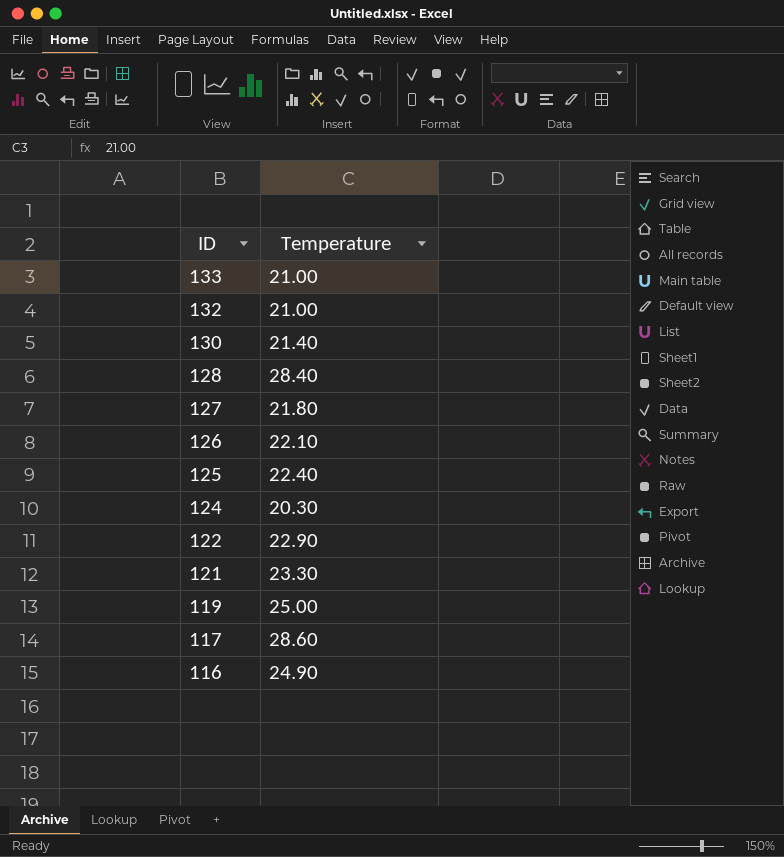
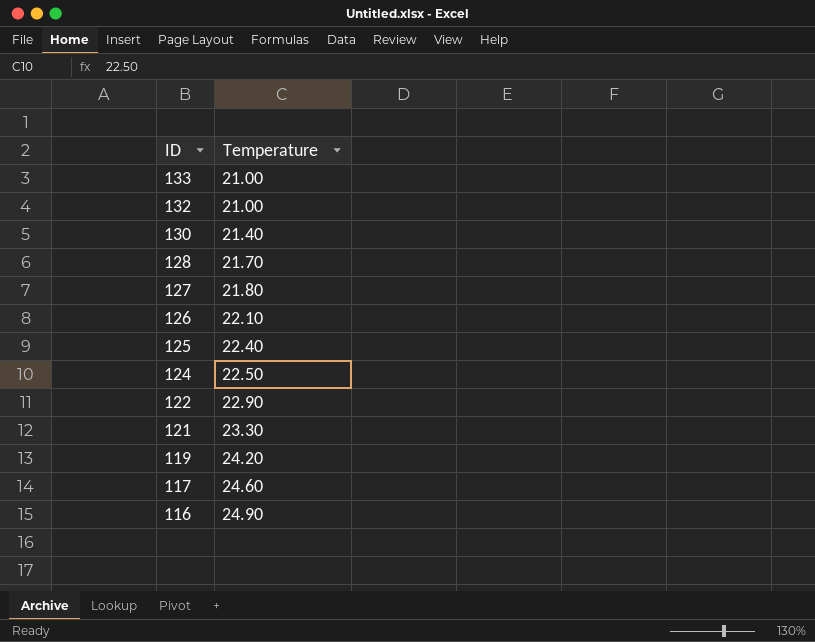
128 | Temperature: 28.40 -> 21.70
124 | Temperature: 20.30 -> 22.50
119 | Temperature: 25.00 -> 24.20
117 | Temperature: 28.60 -> 24.60

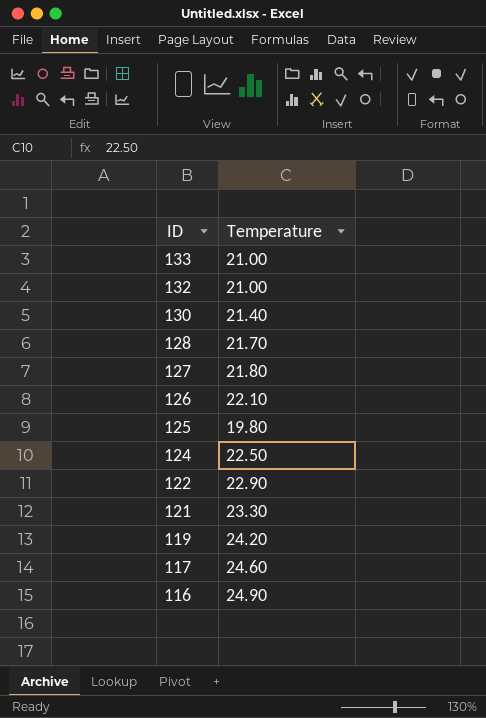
125 | Temperature: 22.40 -> 19.80

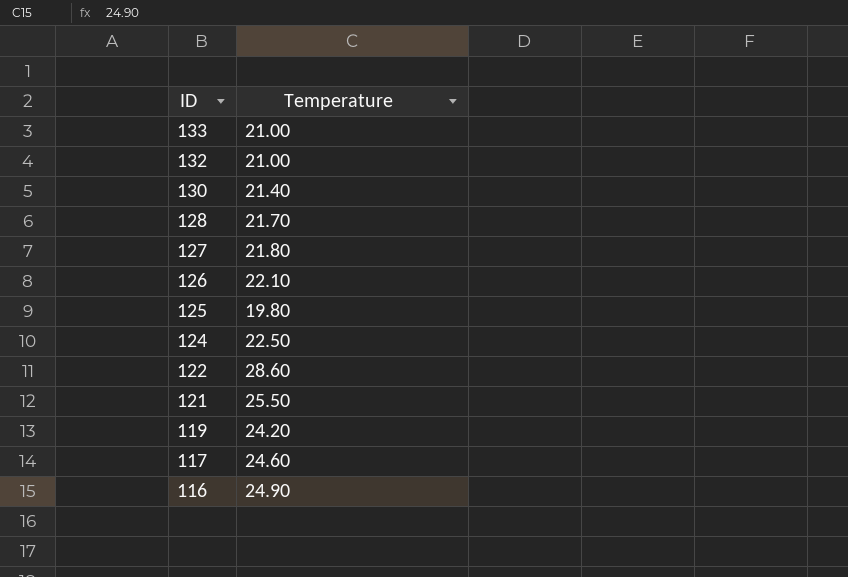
122 | Temperature: 22.90 -> 28.60
121 | Temperature: 23.30 -> 25.50

